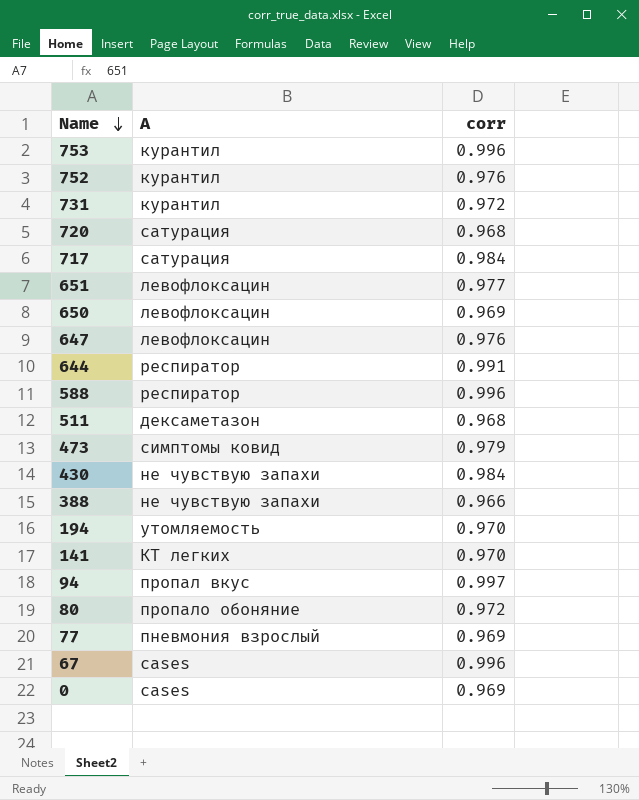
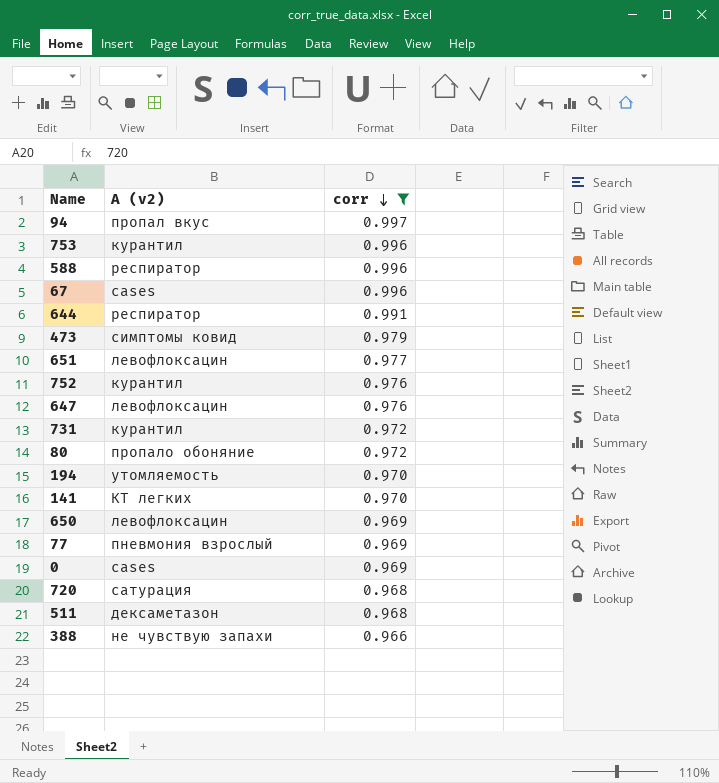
filter: none -> corr != 0.984
row order: Name descending -> corr descending
column name: A -> A (v2)

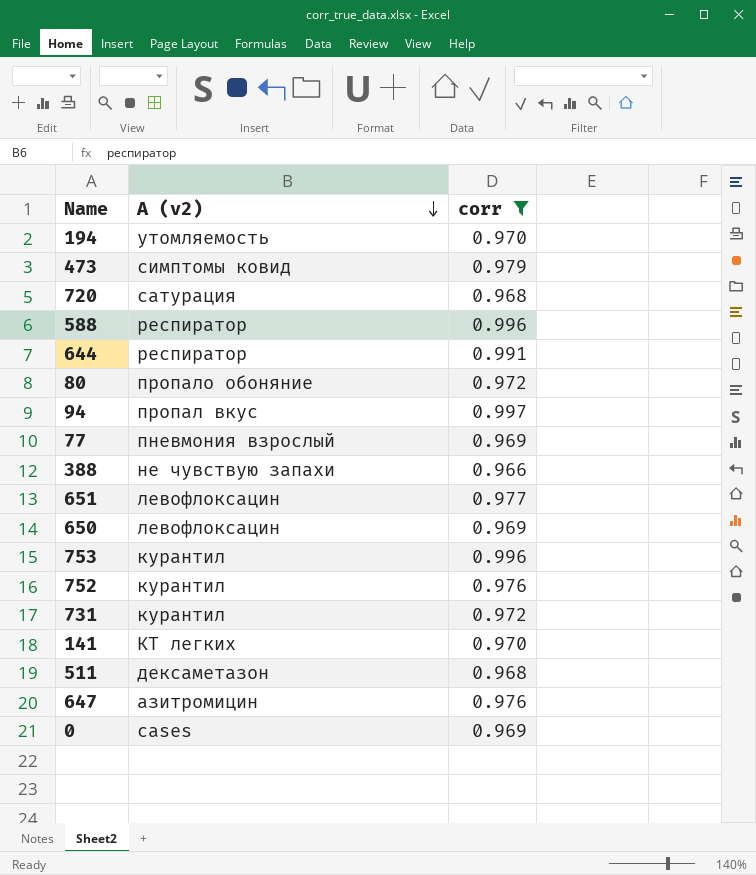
row order: corr descending -> A (v2) descending
row 67: cases | 0.996 -> none
647 | A (v2): левофлоксацин -> азитромицин

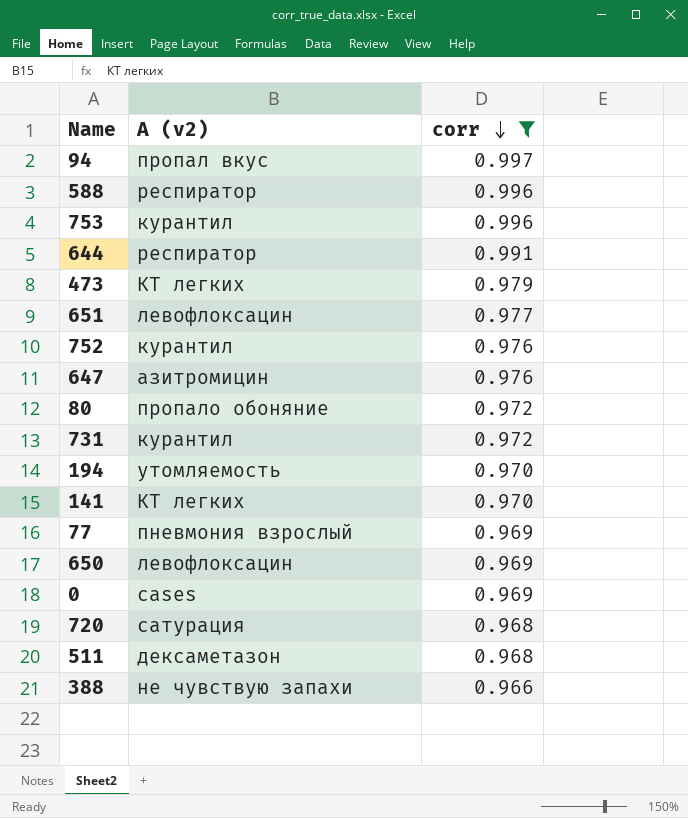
row order: A (v2) descending -> corr descending
473 | A (v2): симптомы ковид -> КТ легких

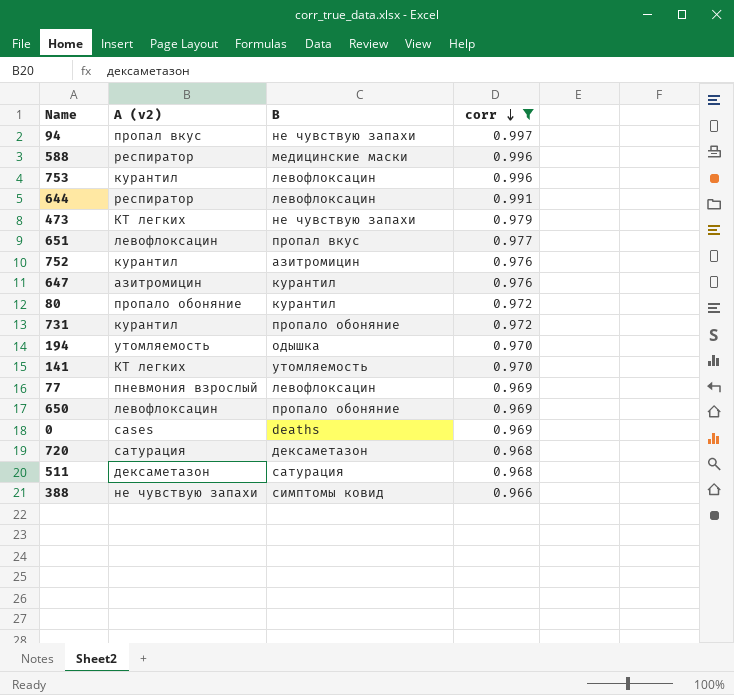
column B | position: none -> 3

